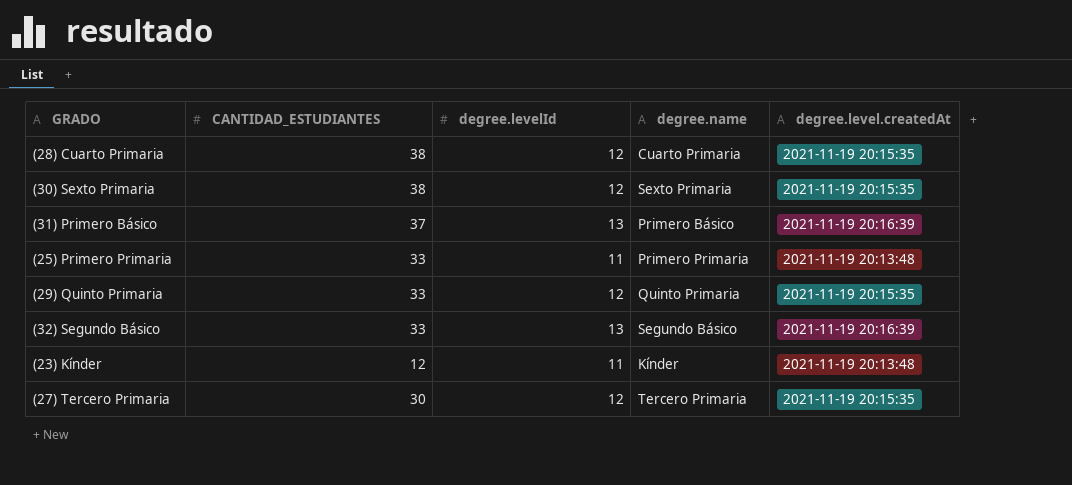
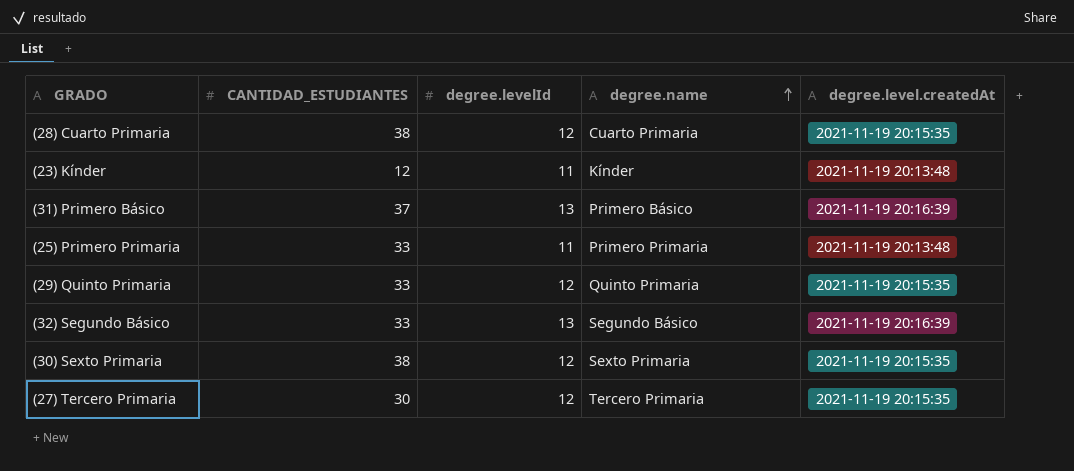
row order: none -> degree.name ascending

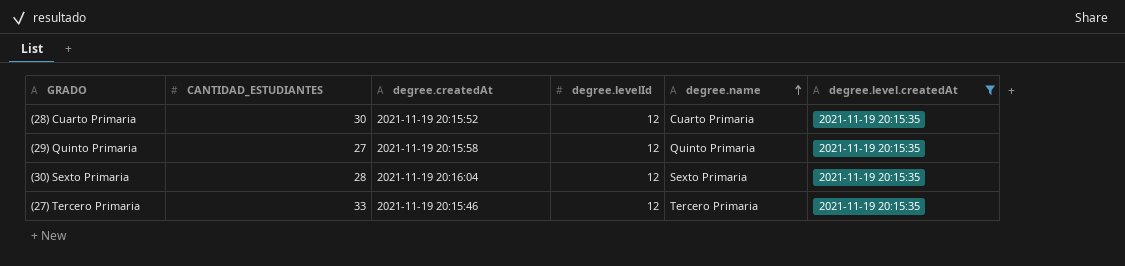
filter: none -> degree.level.createdAt = 2021-11-19 20:15:35
column degree.createdAt | position: none -> 3
(28) Cuarto Primaria | CANTIDAD_ESTUDIANTES: 38 -> 30
(29) Quinto Primaria | CANTIDAD_ESTUDIANTES: 33 -> 27
(30) Sexto Primaria | CANTIDAD_ESTUDIANTES: 38 -> 28
(27) Tercero Primaria | CANTIDAD_ESTUDIANTES: 30 -> 33

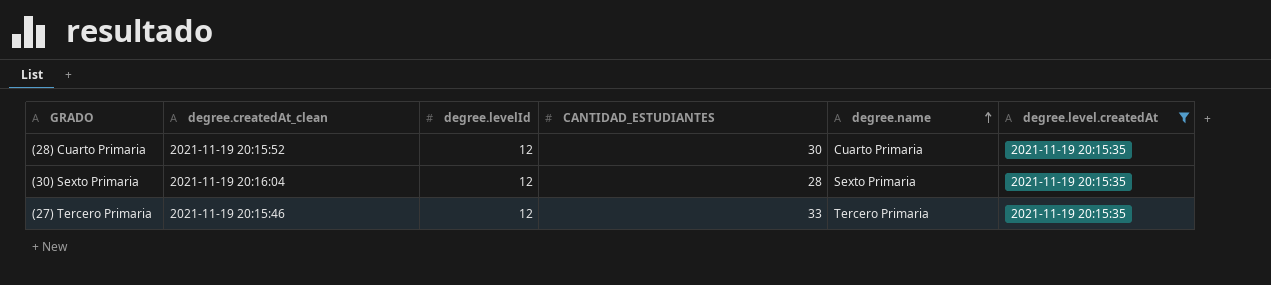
column name: degree.createdAt -> degree.createdAt_clean
column CANTIDAD_ESTUDIANTES | position: 2 -> 4
row (29) Quinto Primaria: 27 | 2021-11-19 20:15:58 | 12 | Quinto Primaria | 2021-11-19 20:15:35 -> none

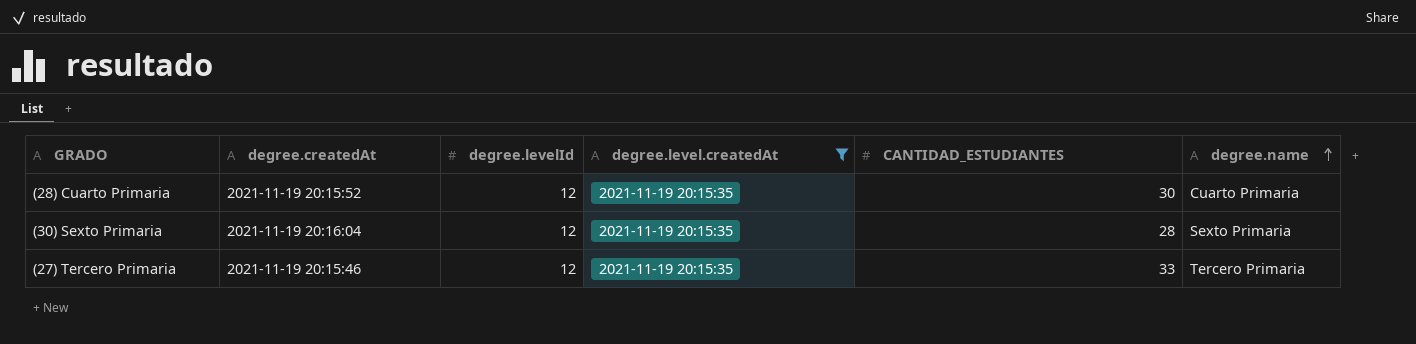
column name: degree.createdAt_clean -> degree.createdAt
column degree.level.createdAt | position: 6 -> 4

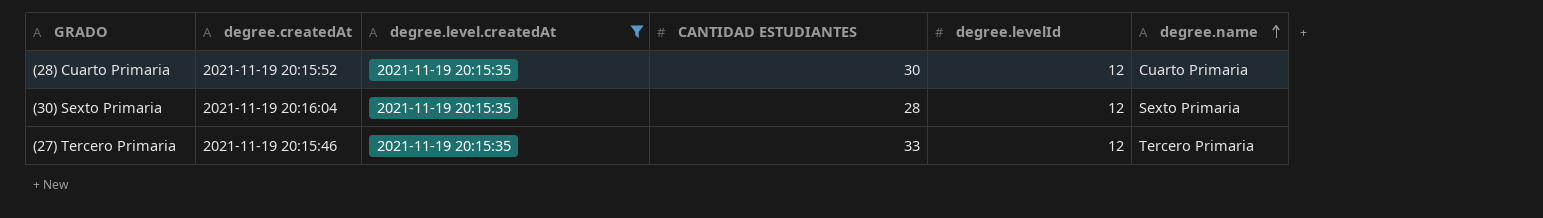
column name: CANTIDAD_ESTUDIANTES -> CANTIDAD ESTUDIANTES
column degree.levelId | position: 3 -> 5

